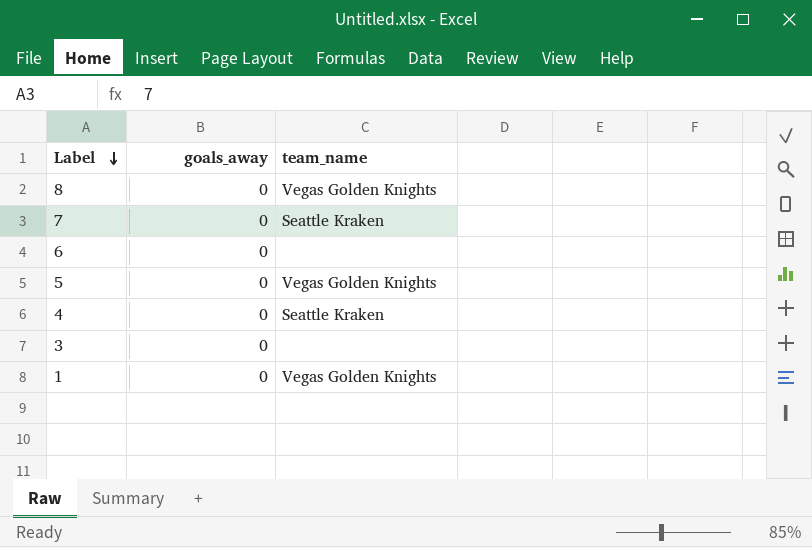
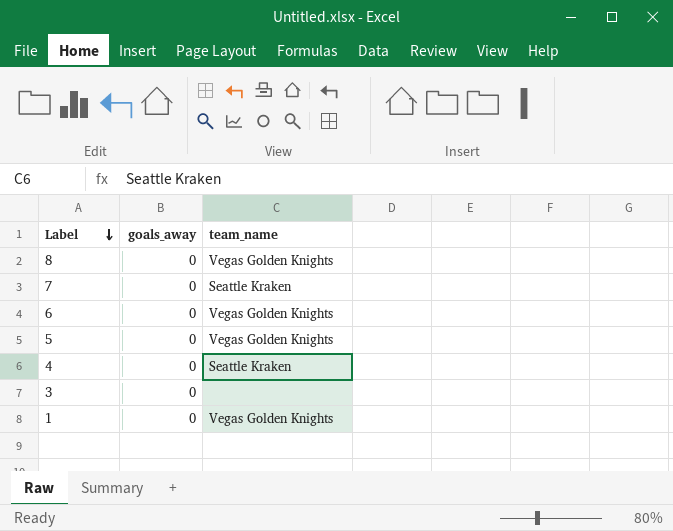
6 | team_name: none -> Vegas Golden Knights

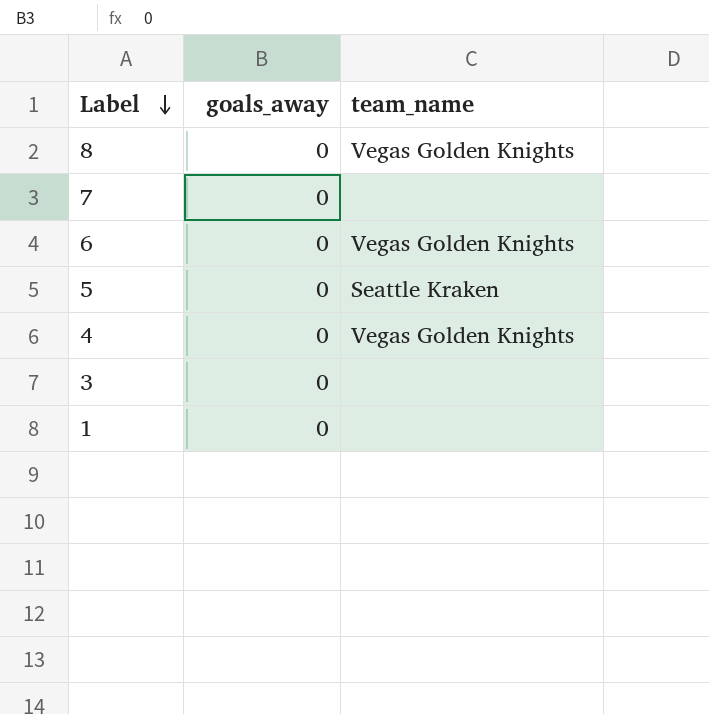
7 | team_name: Seattle Kraken -> none
5 | team_name: Vegas Golden Knights -> Seattle Kraken
4 | team_name: Seattle Kraken -> Vegas Golden Knights
1 | team_name: Vegas Golden Knights -> none

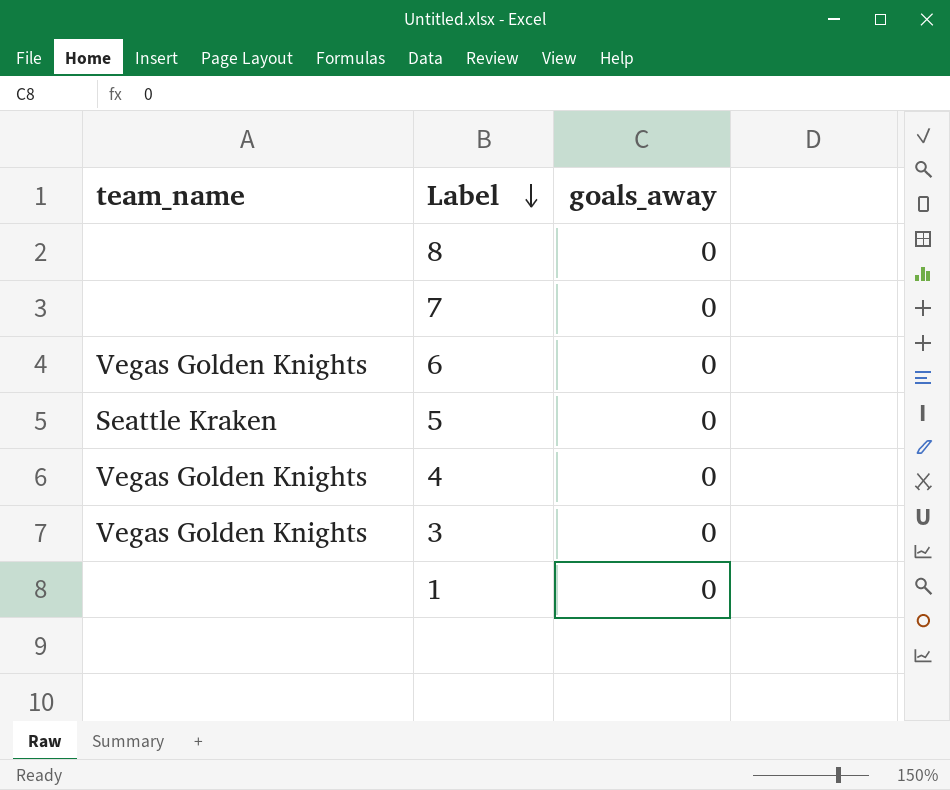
column team_name | position: 3 -> 1
8 | team_name: Vegas Golden Knights -> none
3 | team_name: none -> Vegas Golden Knights

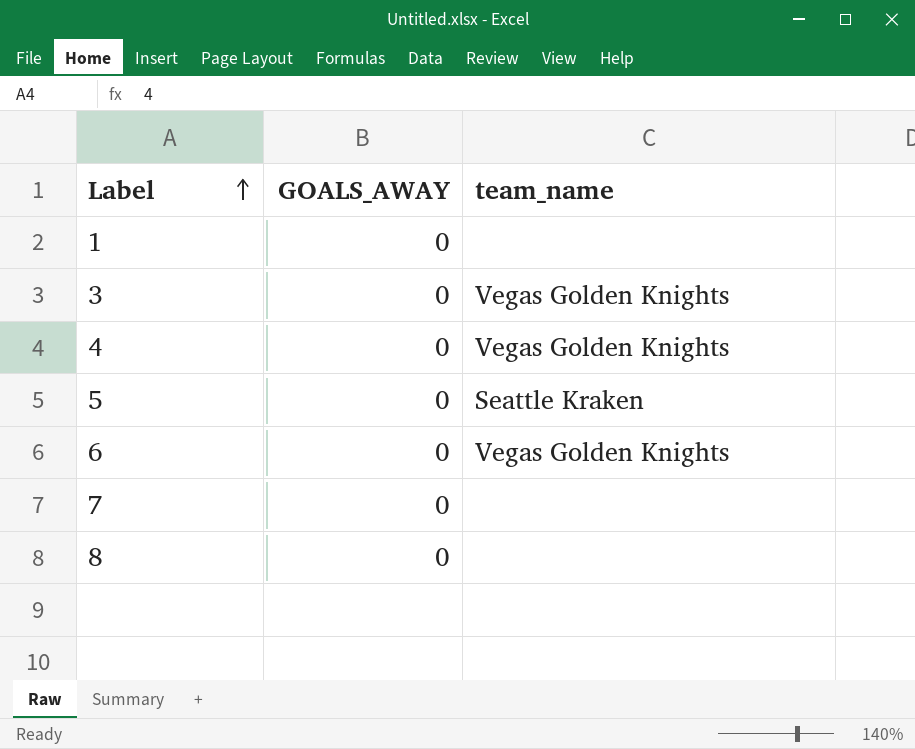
row order: Label descending -> Label ascending
column name: goals_away -> GOALS_AWAY
column team_name | position: 1 -> 3

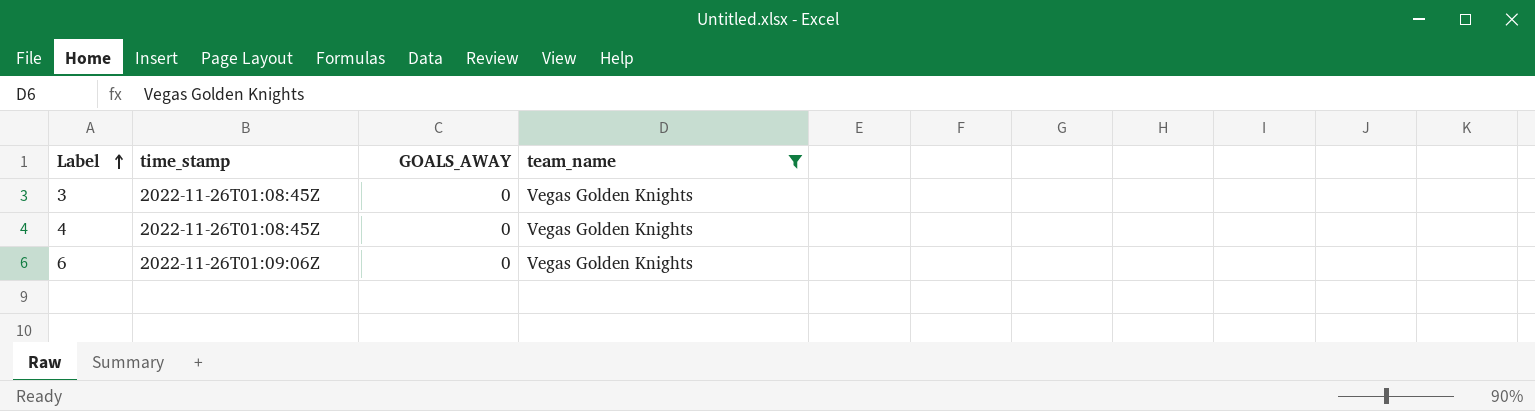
filter: none -> team_name = Vegas Golden Knights
column time_stamp | position: none -> 2

